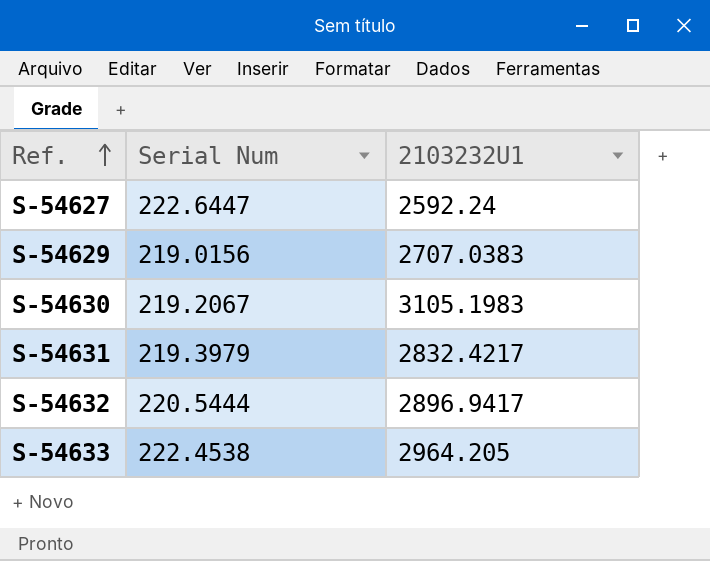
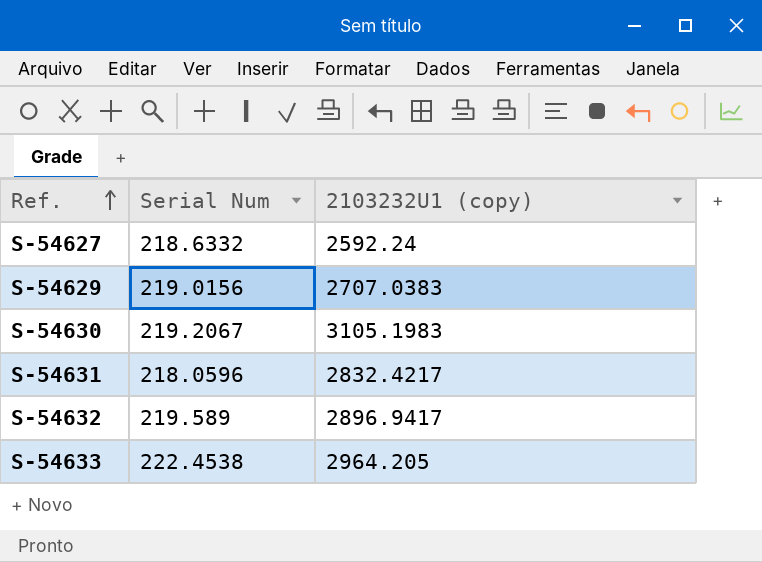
column name: 2103232U1 -> 2103232U1 (copy)
S-54627 | Serial Num: 222.6447 -> 218.6332
S-54631 | Serial Num: 219.3979 -> 218.0596
S-54632 | Serial Num: 220.5444 -> 219.589

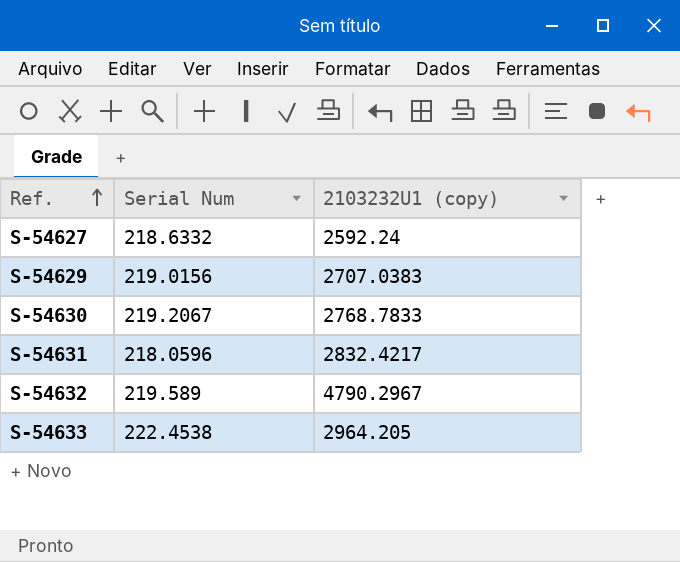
S-54630 | 2103232U1 (copy): 3105.1983 -> 2768.7833
S-54632 | 2103232U1 (copy): 2896.9417 -> 4790.2967

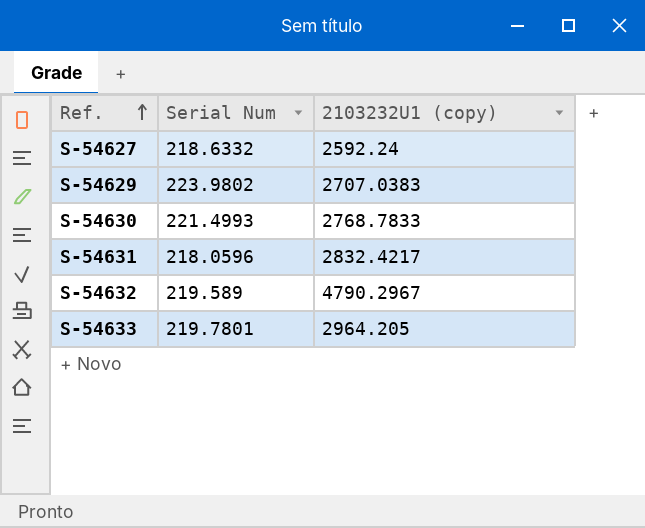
S-54629 | Serial Num: 219.0156 -> 223.9802
S-54630 | Serial Num: 219.2067 -> 221.4993
S-54633 | Serial Num: 222.4538 -> 219.7801

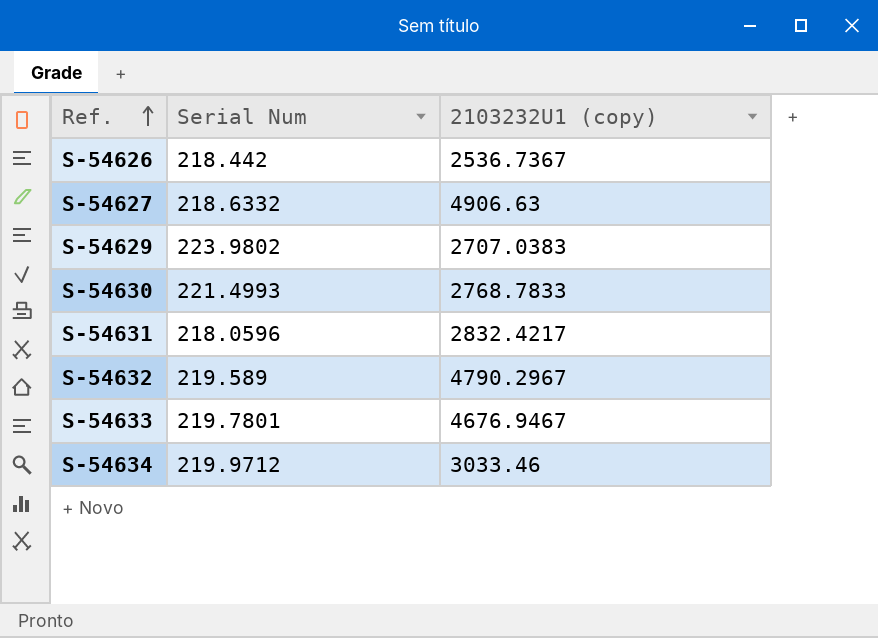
row S-54626: none -> 218.442 | 2536.7367
S-54627 | 2103232U1 (copy): 2592.24 -> 4906.63
S-54633 | 2103232U1 (copy): 2964.205 -> 4676.9467
row S-54634: none -> 219.9712 | 3033.46

